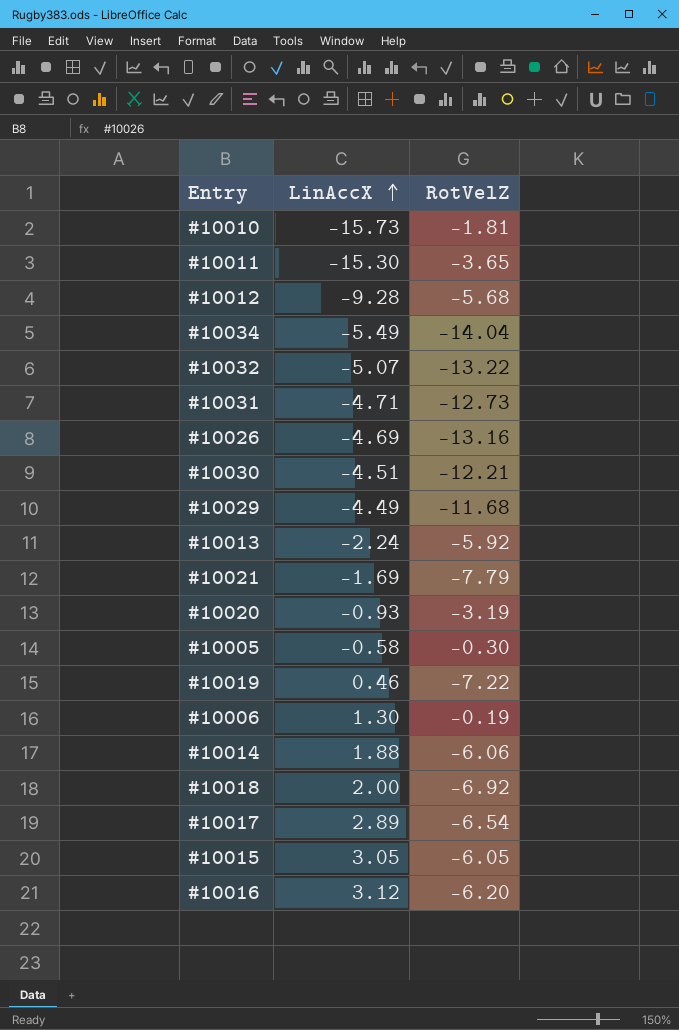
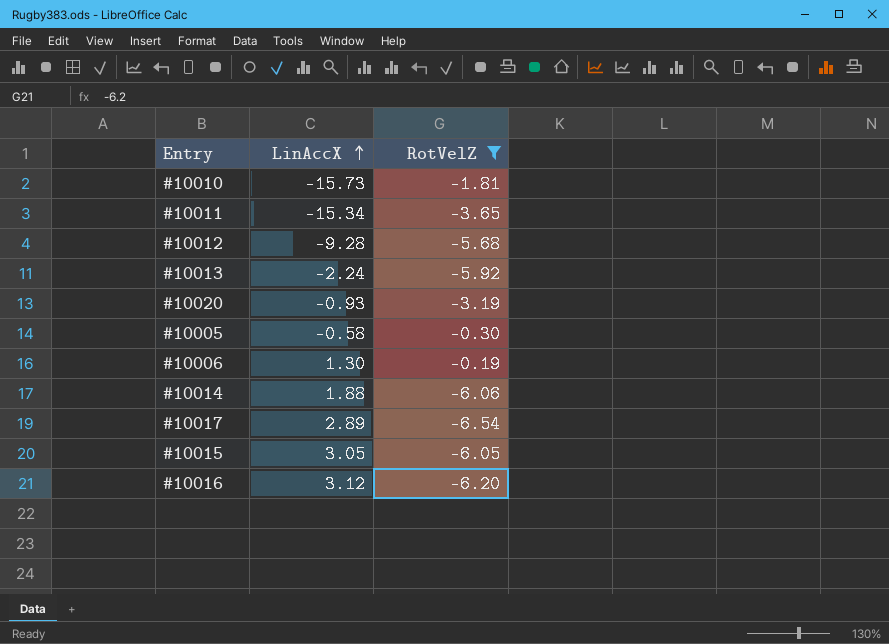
filter: none -> RotVelZ >= -6.54
#10011 | LinAccX: -15.30 -> -15.34

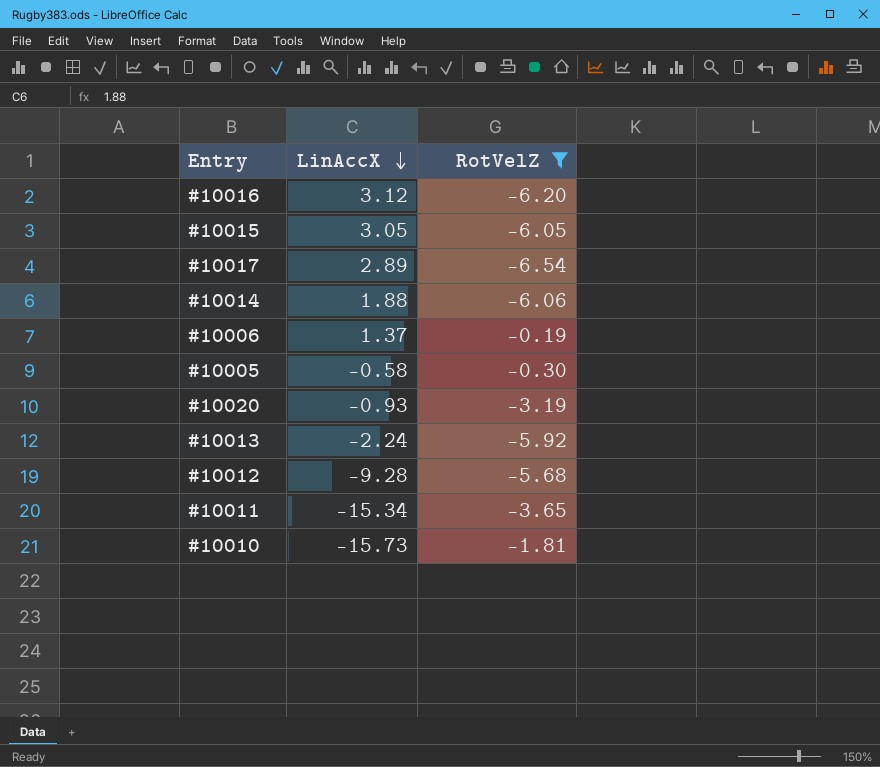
row order: LinAccX ascending -> LinAccX descending
#10006 | LinAccX: 1.30 -> 1.37

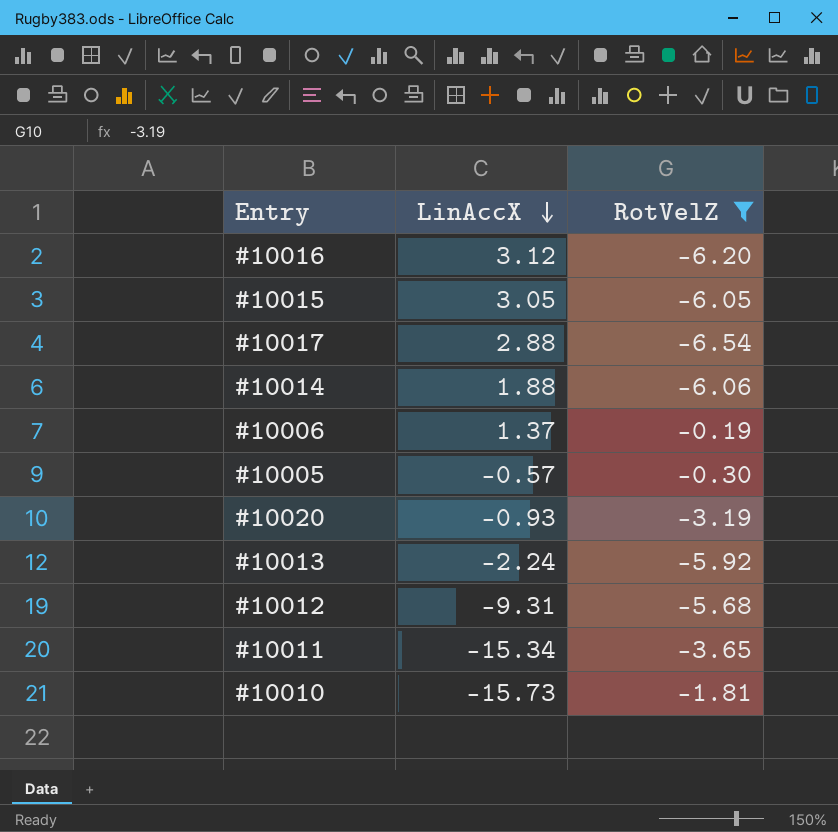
#10017 | LinAccX: 2.89 -> 2.88
#10005 | LinAccX: -0.58 -> -0.57
#10012 | LinAccX: -9.28 -> -9.31

